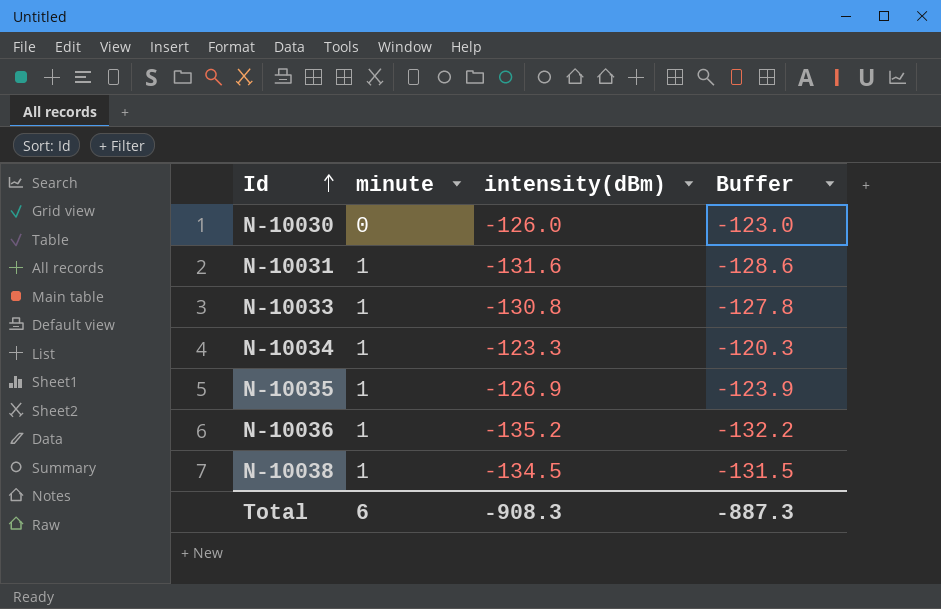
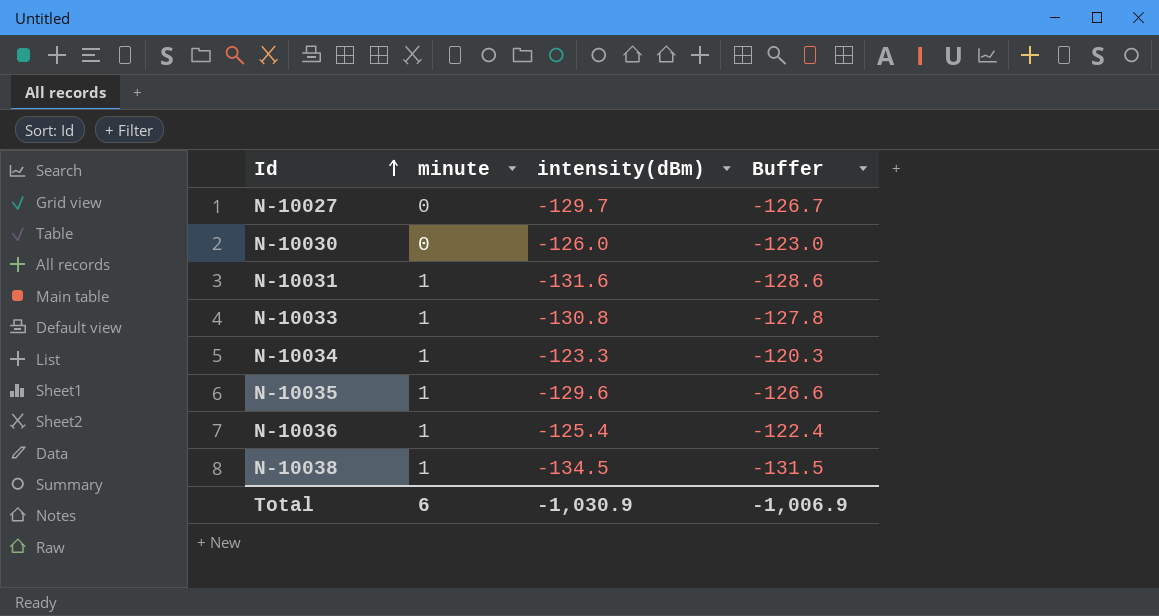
row N-10027: none -> 0 | -129.7 | -126.7
N-10035 | intensity(dBm): -126.9 -> -129.6
N-10035 | Buffer: -123.9 -> -126.6
N-10036 | intensity(dBm): -135.2 -> -125.4
N-10036 | Buffer: -132.2 -> -122.4
Total | intensity(dBm): -908.3 -> -1,030.9
Total | Buffer: -887.3 -> -1,006.9

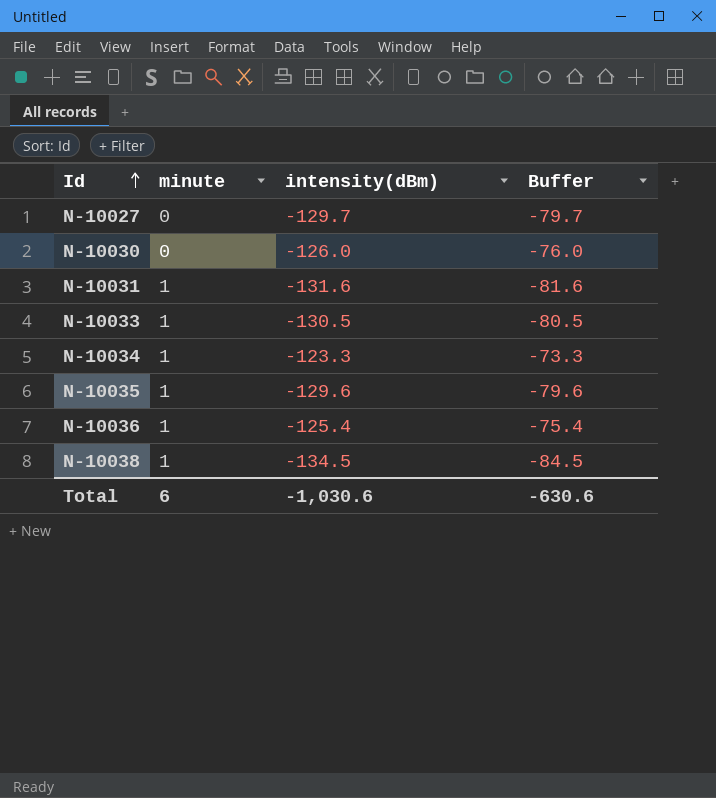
column Buffer | formula: [intensity(dBm)] + 3 -> [intensity(dBm)] + 50
N-10033 | intensity(dBm): -130.8 -> -130.5
Total | intensity(dBm): -1,030.9 -> -1,030.6
Total | Buffer: -1,006.9 -> -630.6

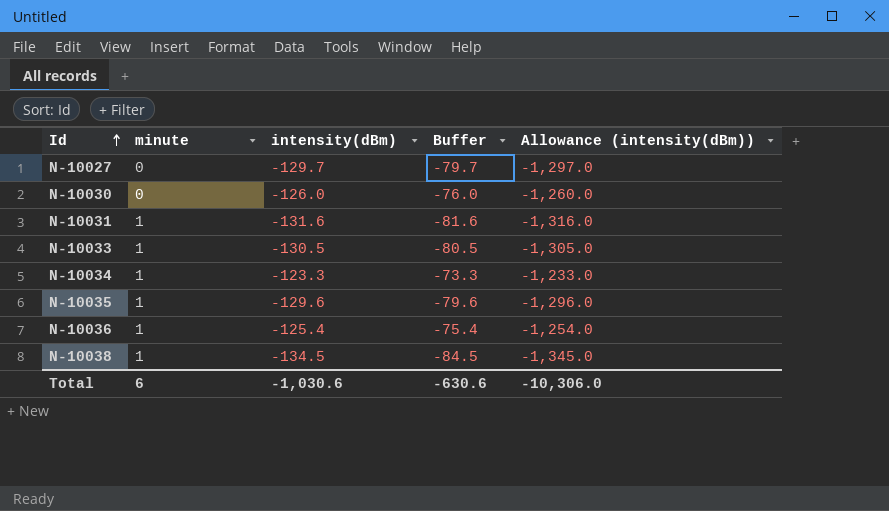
column Allowance (intensity(dBm)) | formula: none -> [intensity(dBm)] * 10

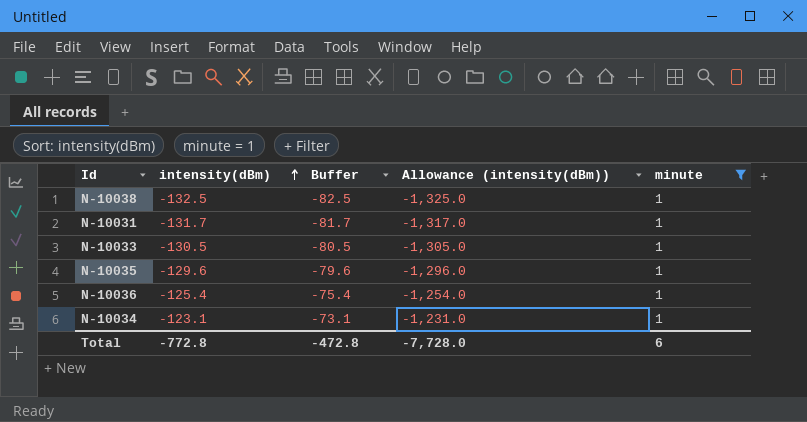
filter: none -> minute = 1
row order: Id ascending -> intensity(dBm) ascending
column minute | position: 2 -> 5
N-10038 | intensity(dBm): -134.5 -> -132.5
N-10038 | Buffer: -84.5 -> -82.5
N-10038 | Allowance (intensity(dBm)): -1,345.0 -> -1,325.0
N-10031 | intensity(dBm): -131.6 -> -131.7
N-10031 | Buffer: -81.6 -> -81.7
N-10031 | Allowance (intensity(dBm)): -1,316.0 -> -1,317.0
N-10034 | intensity(dBm): -123.3 -> -123.1
N-10034 | Buffer: -73.3 -> -73.1
N-10034 | Allowance (intensity(dBm)): -1,233.0 -> -1,231.0
Total | intensity(dBm): -1,030.6 -> -772.8
Total | Buffer: -630.6 -> -472.8
Total | Allowance (intensity(dBm)): -10,306.0 -> -7,728.0

